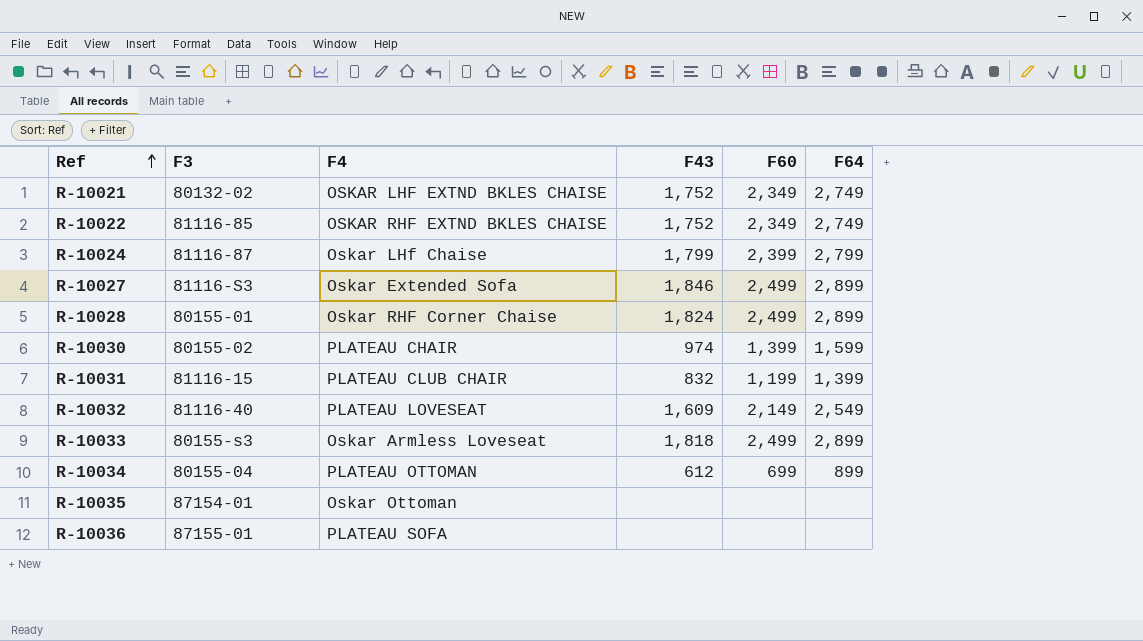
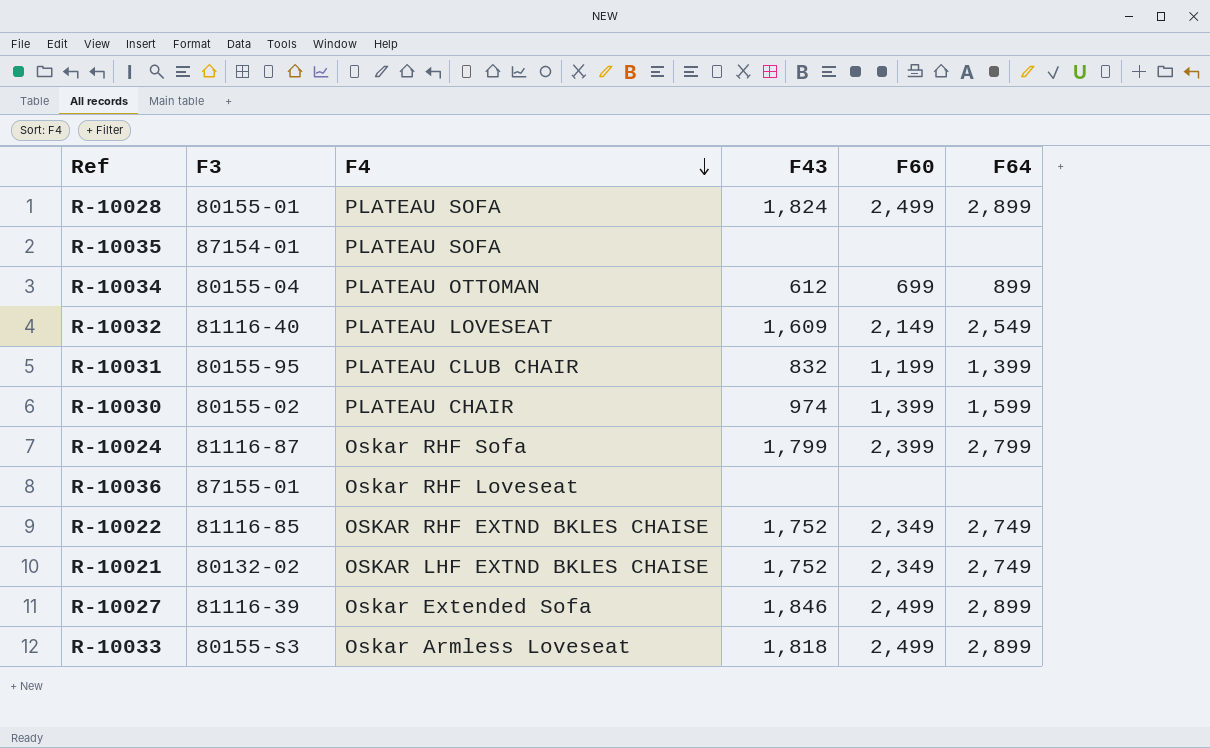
row order: Ref ascending -> F4 descending
R-10028 | F4: Oskar RHF Corner Chaise -> PLATEAU SOFA
R-10035 | F4: Oskar Ottoman -> PLATEAU SOFA
R-10031 | F3: 81116-15 -> 80155-95
R-10024 | F4: Oskar LHf Chaise -> Oskar RHF Sofa
R-10036 | F4: PLATEAU SOFA -> Oskar RHF Loveseat
R-10027 | F3: 81116-S3 -> 81116-39

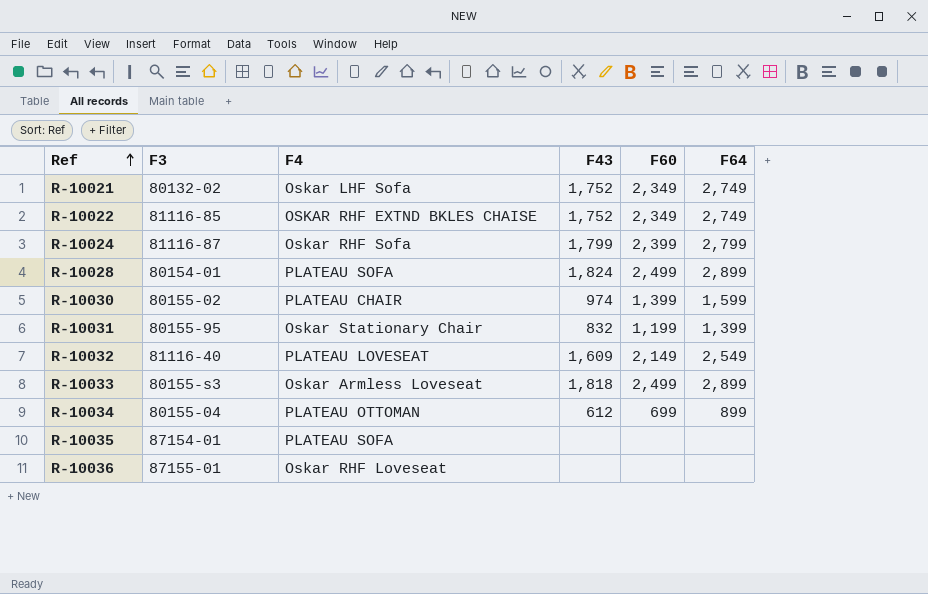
row order: F4 descending -> Ref ascending
row R-10027: 81116-39 | Oskar Extended Sofa | 1,846 | 2,499 | 2,899 -> none
R-10021 | F4: OSKAR LHF EXTND BKLES CHAISE -> Oskar LHF Sofa
R-10028 | F3: 80155-01 -> 80154-01
R-10031 | F4: PLATEAU CLUB CHAIR -> Oskar Stationary Chair

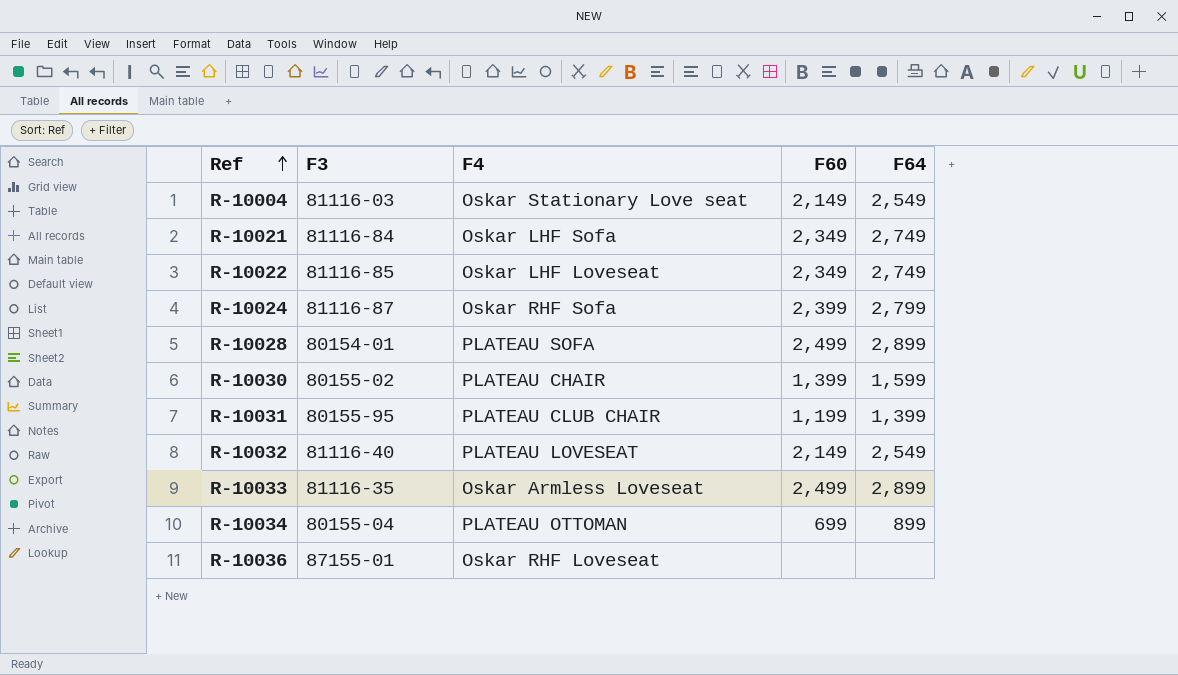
column F43 | position: 4 -> none
row R-10035: 87154-01 | PLATEAU SOFA | none | none | none -> none
row R-10004: none -> 81116-03 | Oskar Stationary Love seat | 2,149 | 2,549
R-10021 | F3: 80132-02 -> 81116-84
R-10022 | F4: OSKAR RHF EXTND BKLES CHAISE -> Oskar LHF Loveseat
R-10031 | F4: Oskar Stationary Chair -> PLATEAU CLUB CHAIR
R-10033 | F3: 80155-s3 -> 81116-35

